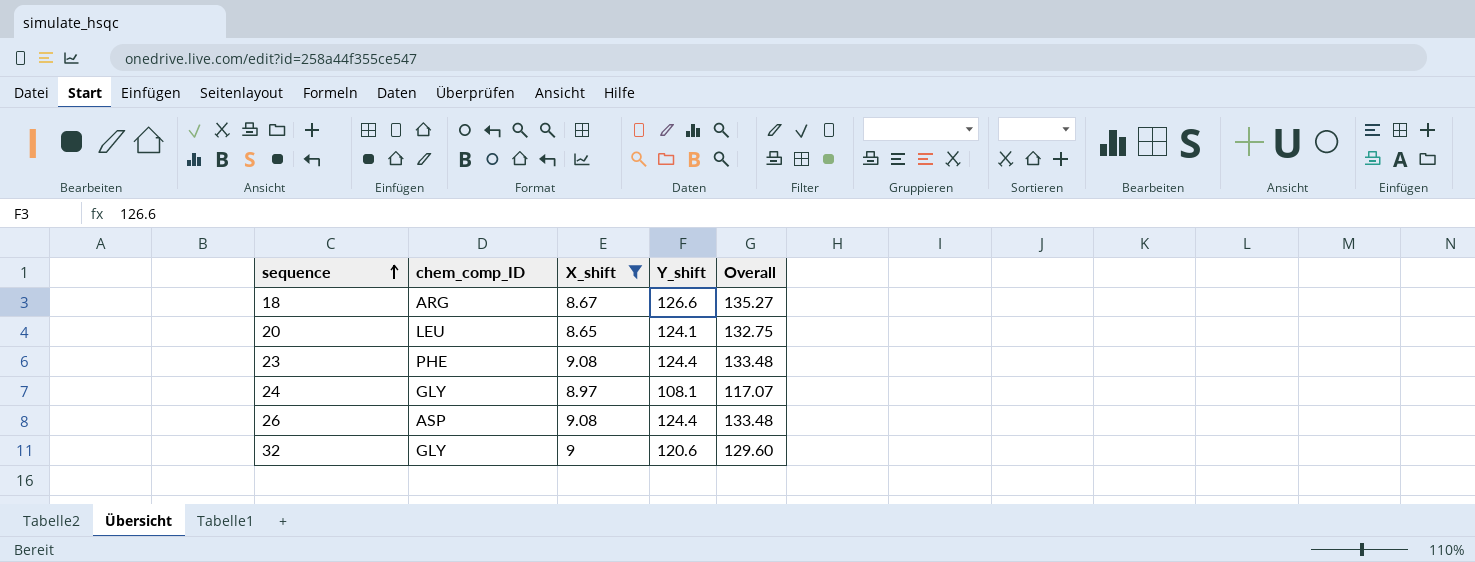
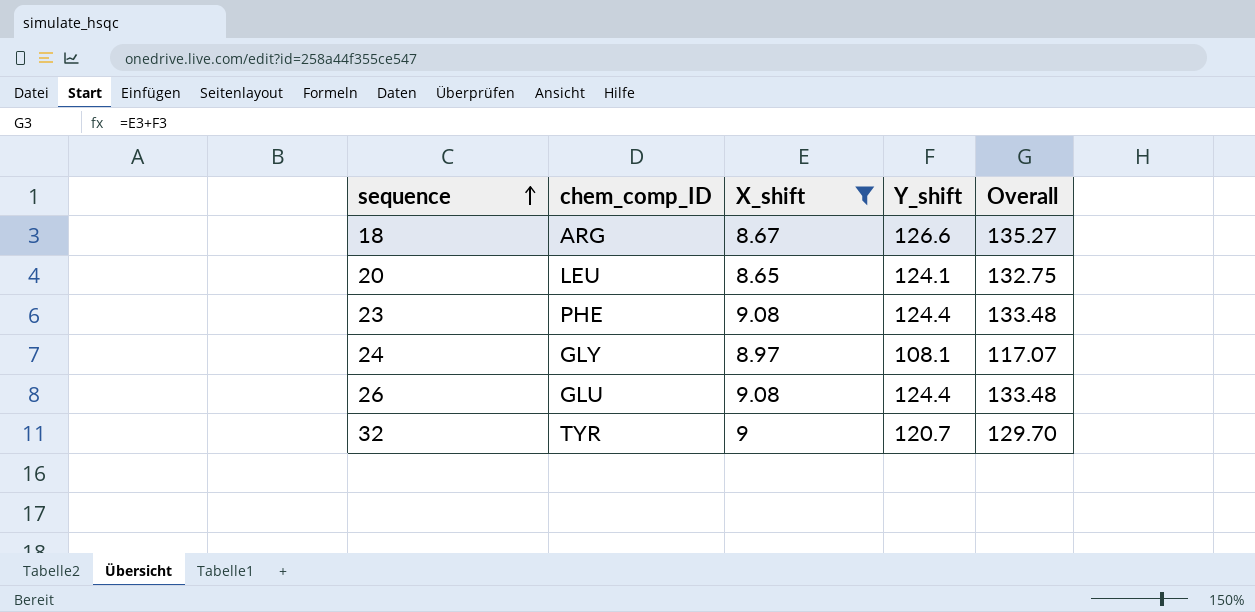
26 | chem_comp_ID: ASP -> GLU
32 | chem_comp_ID: GLY -> TYR
32 | Y_shift: 120.6 -> 120.7
32 | Overall: 129.60 -> 129.70

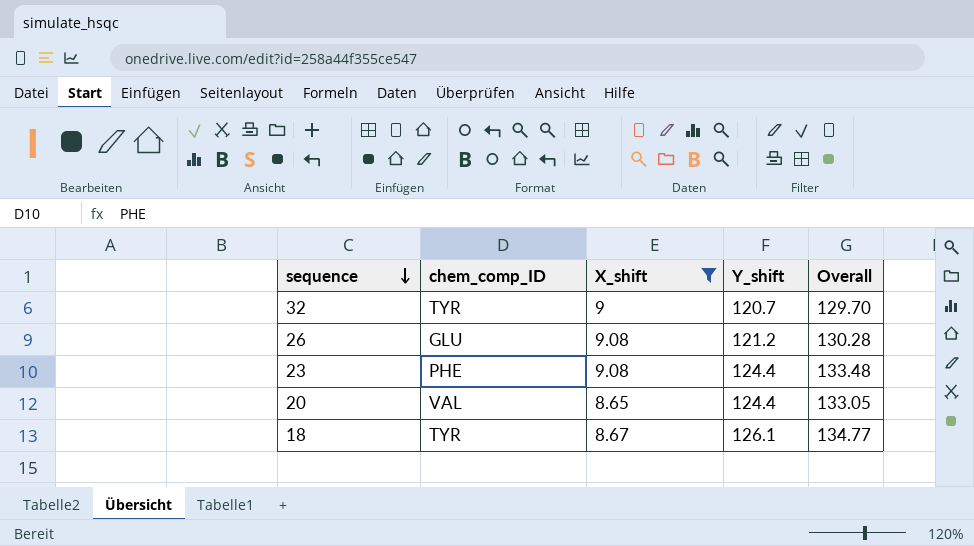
row order: sequence ascending -> sequence descending
row 24: GLY | 8.97 | 108.1 | 117.07 -> none
26 | Y_shift: 124.4 -> 121.2
26 | Overall: 133.48 -> 130.28
20 | chem_comp_ID: LEU -> VAL
20 | Y_shift: 124.1 -> 124.4
20 | Overall: 132.75 -> 133.05
18 | chem_comp_ID: ARG -> TYR
18 | Y_shift: 126.6 -> 126.1
18 | Overall: 135.27 -> 134.77

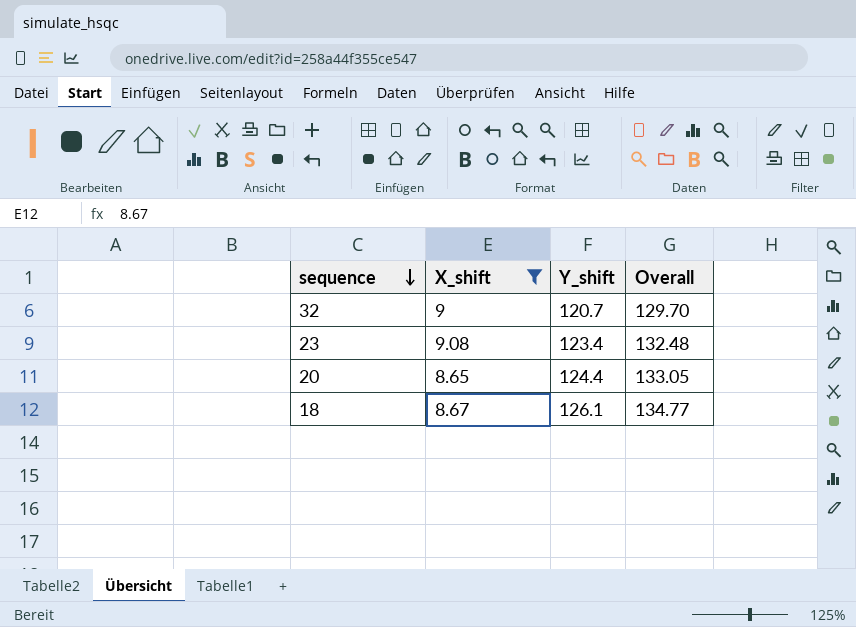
column chem_comp_ID | position: 2 -> none
row 26: GLU | 9.08 | 121.2 | 130.28 -> none
23 | Y_shift: 124.4 -> 123.4
23 | Overall: 133.48 -> 132.48

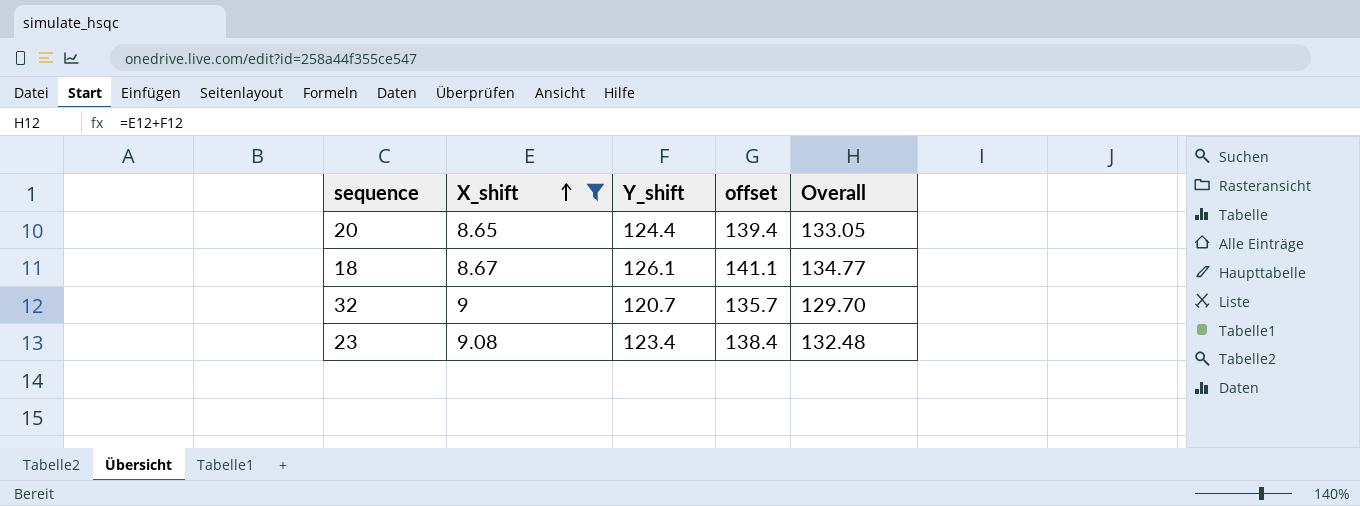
row order: sequence descending -> X_shift ascending
column offset | formula: none -> [Y_shift] + 15

